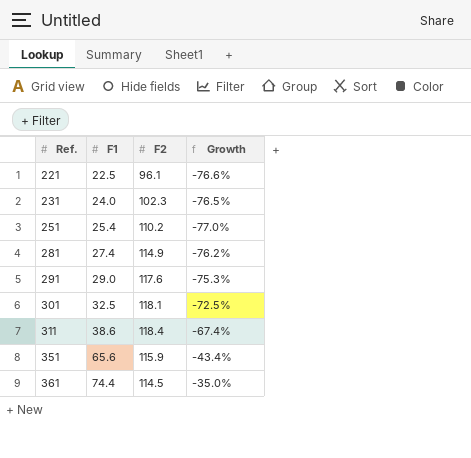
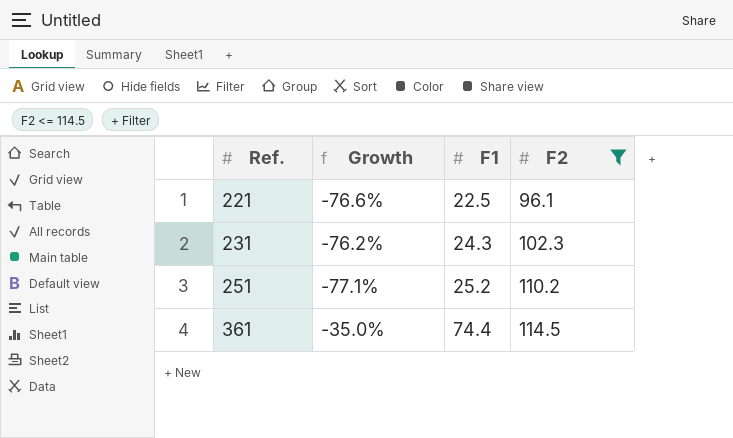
filter: none -> F2 <= 114.5
column Growth | position: 4 -> 2
231 | Growth: -76.5% -> -76.2%
231 | F1: 24.0 -> 24.3
251 | Growth: -77.0% -> -77.1%
251 | F1: 25.4 -> 25.2

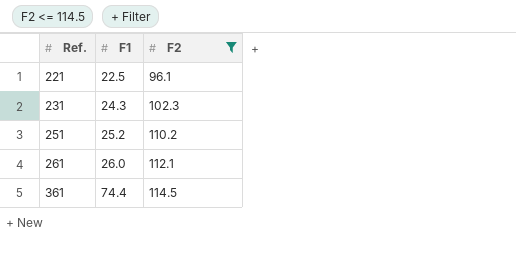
column Growth | formula: ([F1] - [F2]) / [F2] -> none
row 261: none -> 26.0 | 112.1

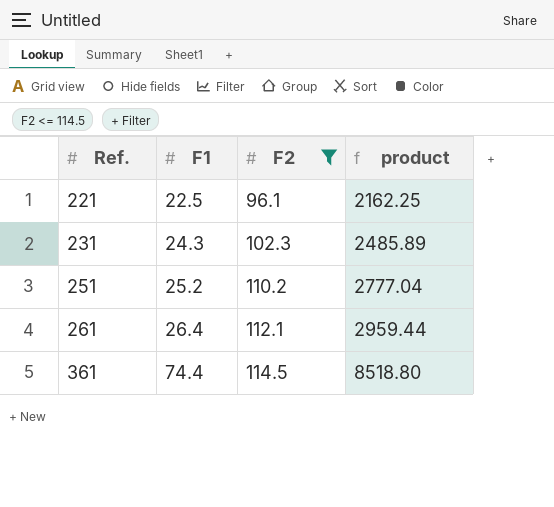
column product | formula: none -> [F1] * [F2]
261 | F1: 26.0 -> 26.4

